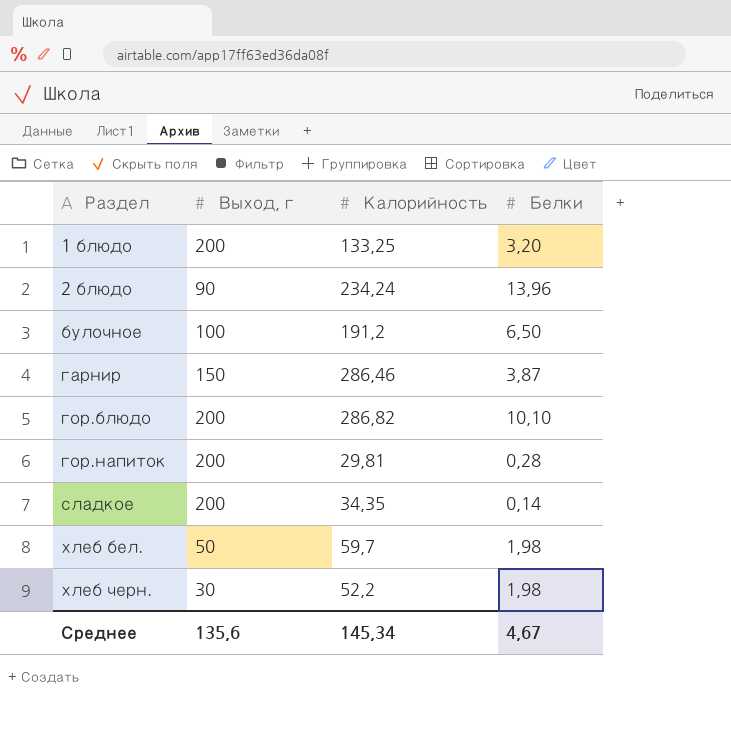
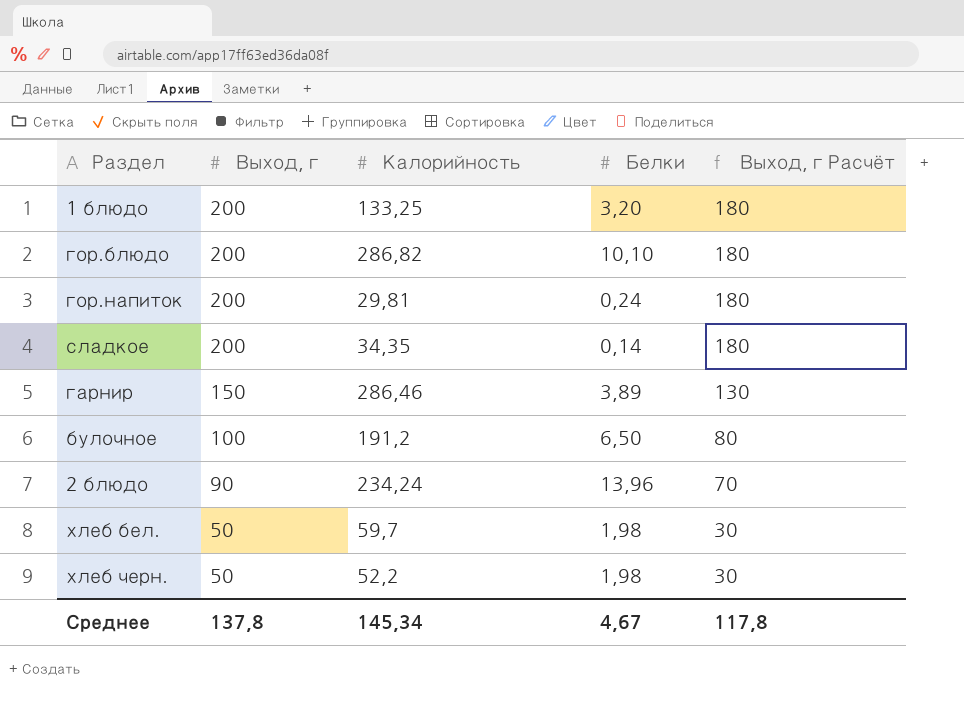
row order: Раздел ascending -> Выход, г descending
column Выход, г Расчёт | formula: none -> [Выход, г] - 20
гор.напиток | Белки: 0,28 -> 0,24
гарнир | Белки: 3,87 -> 3,89
хлеб черн. | Выход, г: 30 -> 50
Среднее | Выход, г: 135,6 -> 137,8

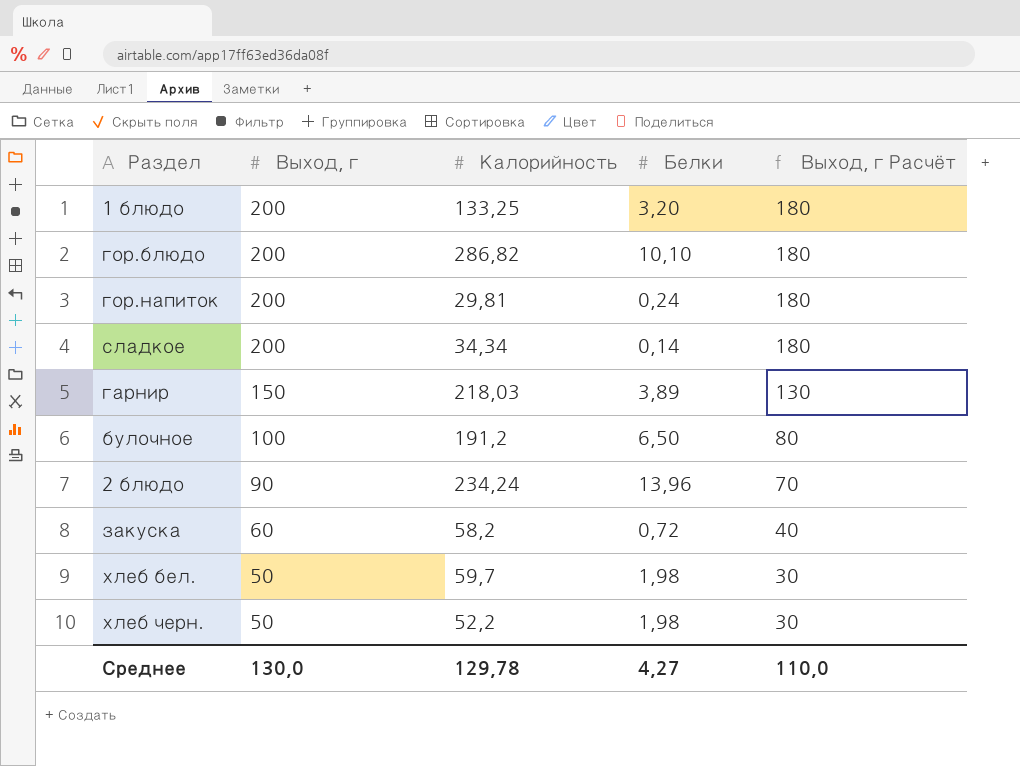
сладкое | Калорийность: 34,35 -> 34,34
гарнир | Калорийность: 286,46 -> 218,03
row закуска: none -> 60 | 58,2 | 0,72 | 40
Среднее | Выход, г: 137,8 -> 130,0
Среднее | Калорийность: 145,34 -> 129,78
Среднее | Белки: 4,67 -> 4,27
Среднее | Выход, г Расчёт: 117,8 -> 110,0

